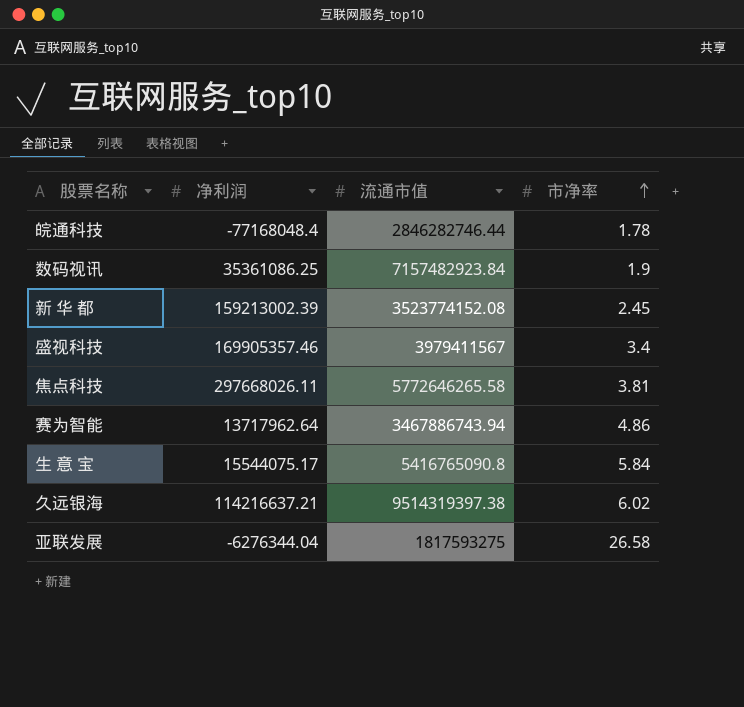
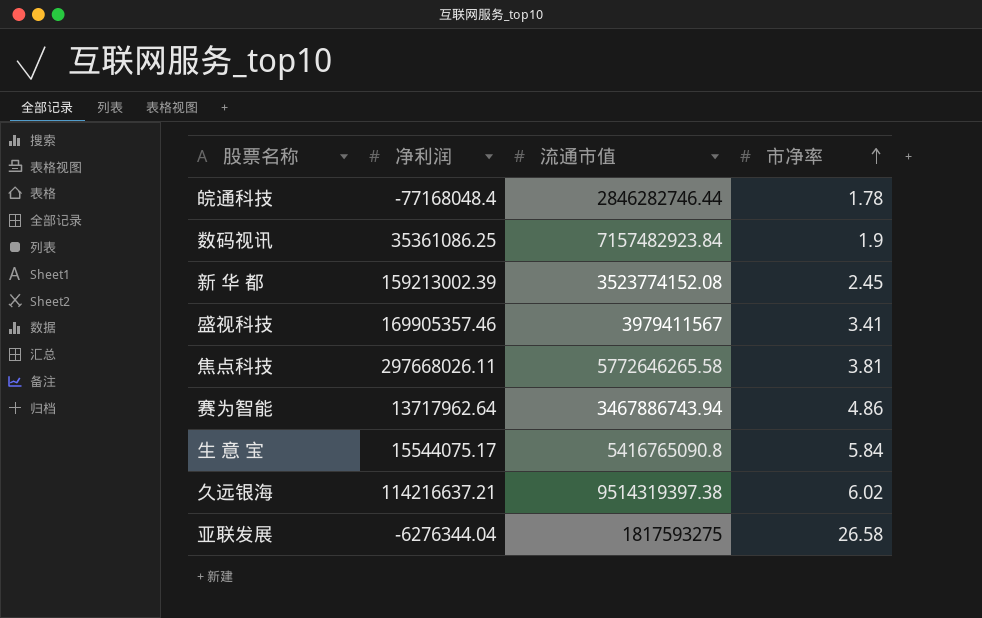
盛视科技 | 市净率: 3.4 -> 3.41

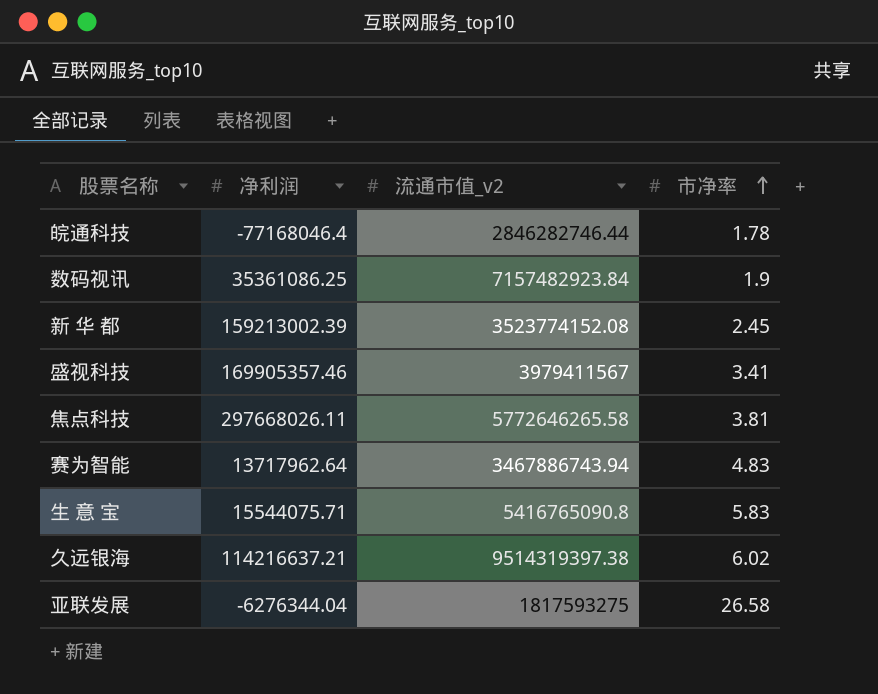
column name: 流通市值 -> 流通市值_v2
皖通科技 | 净利润: -77168048.4 -> -77168046.4
赛为智能 | 市净率: 4.86 -> 4.83
生 意 宝 | 净利润: 15544075.17 -> 15544075.71
生 意 宝 | 市净率: 5.84 -> 5.83

